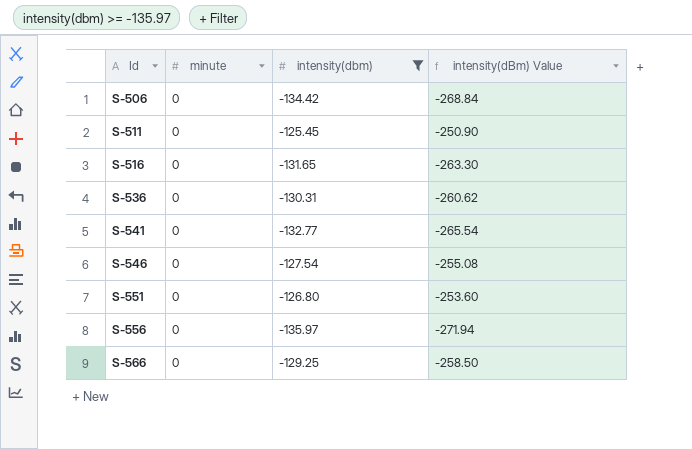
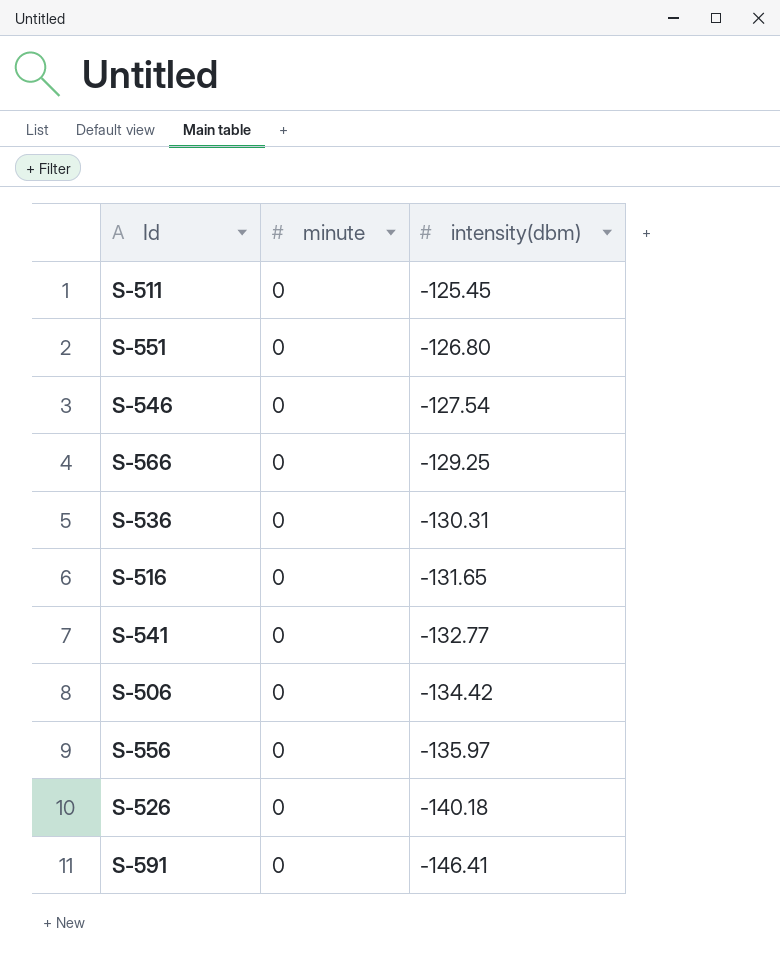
filter: intensity(dbm) >= -135.97 -> none
row order: Id ascending -> intensity(dbm) descending
column intensity(dBm) Value | formula: [intensity(dbm)] * 2 -> none

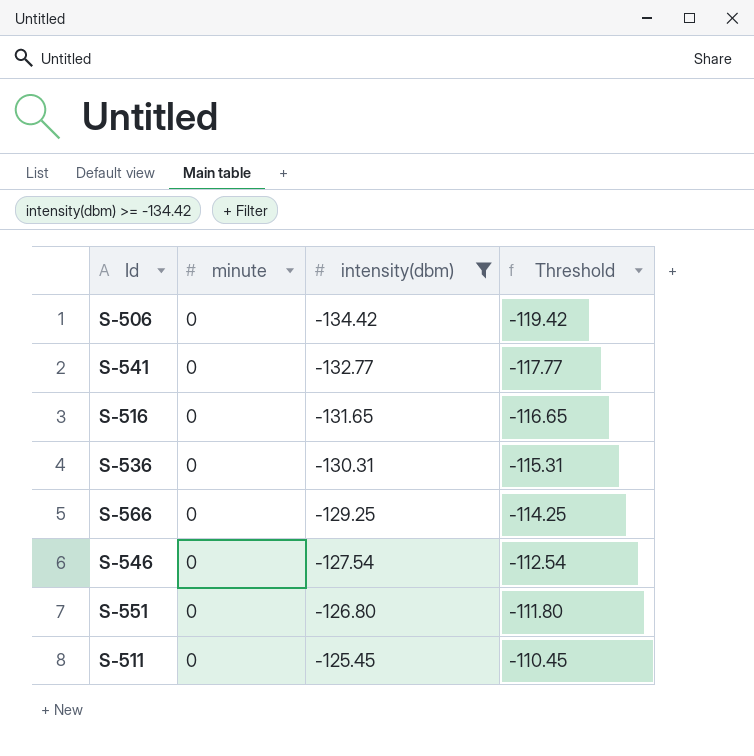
filter: none -> intensity(dbm) >= -134.42
row order: intensity(dbm) descending -> intensity(dbm) ascending
column Threshold | formula: none -> [intensity(dbm)] + 15

